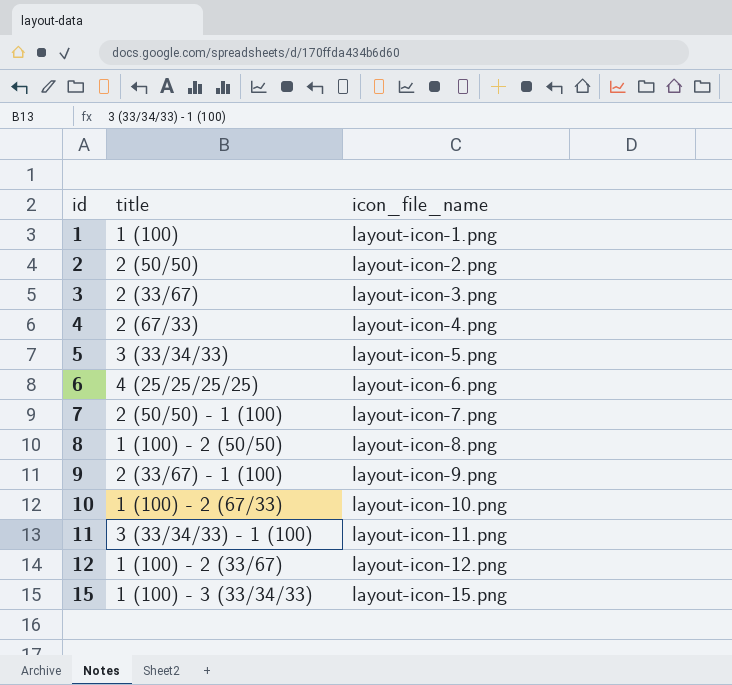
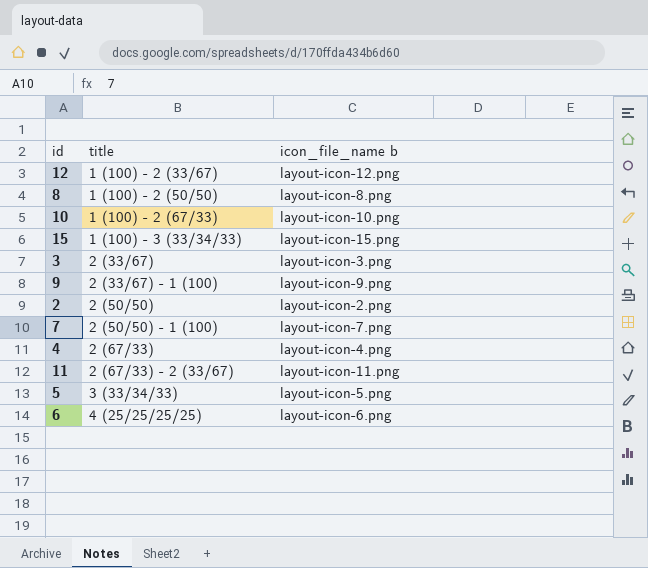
row order: id ascending -> title ascending
column name: icon_file_name -> icon_file_name b
row 1: 1 (100) | layout-icon-1.png -> none
11 | title: 3 (33/34/33) - 1 (100) -> 2 (67/33) - 2 (33/67)

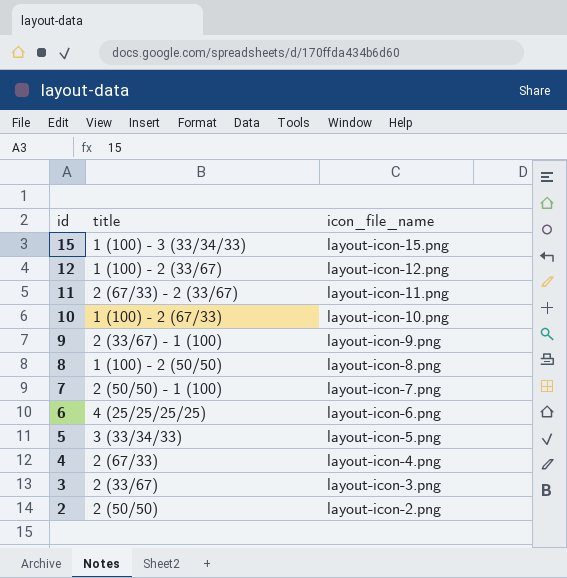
row order: title ascending -> id descending
column name: icon_file_name b -> icon_file_name

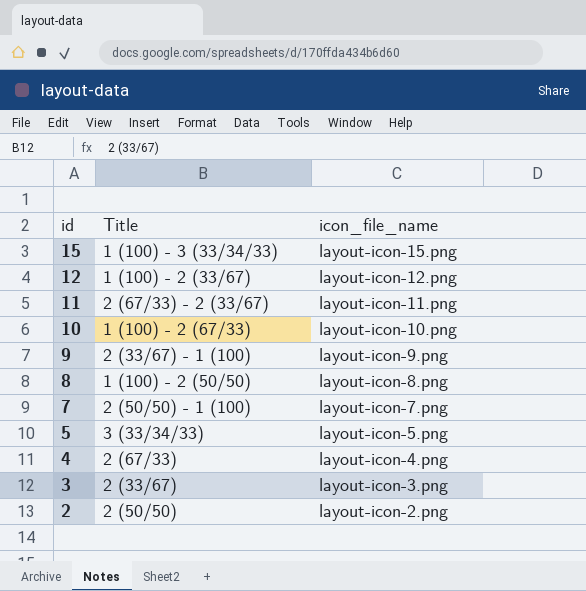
column name: title -> Title
row 6: 4 (25/25/25/25) | layout-icon-6.png -> none

